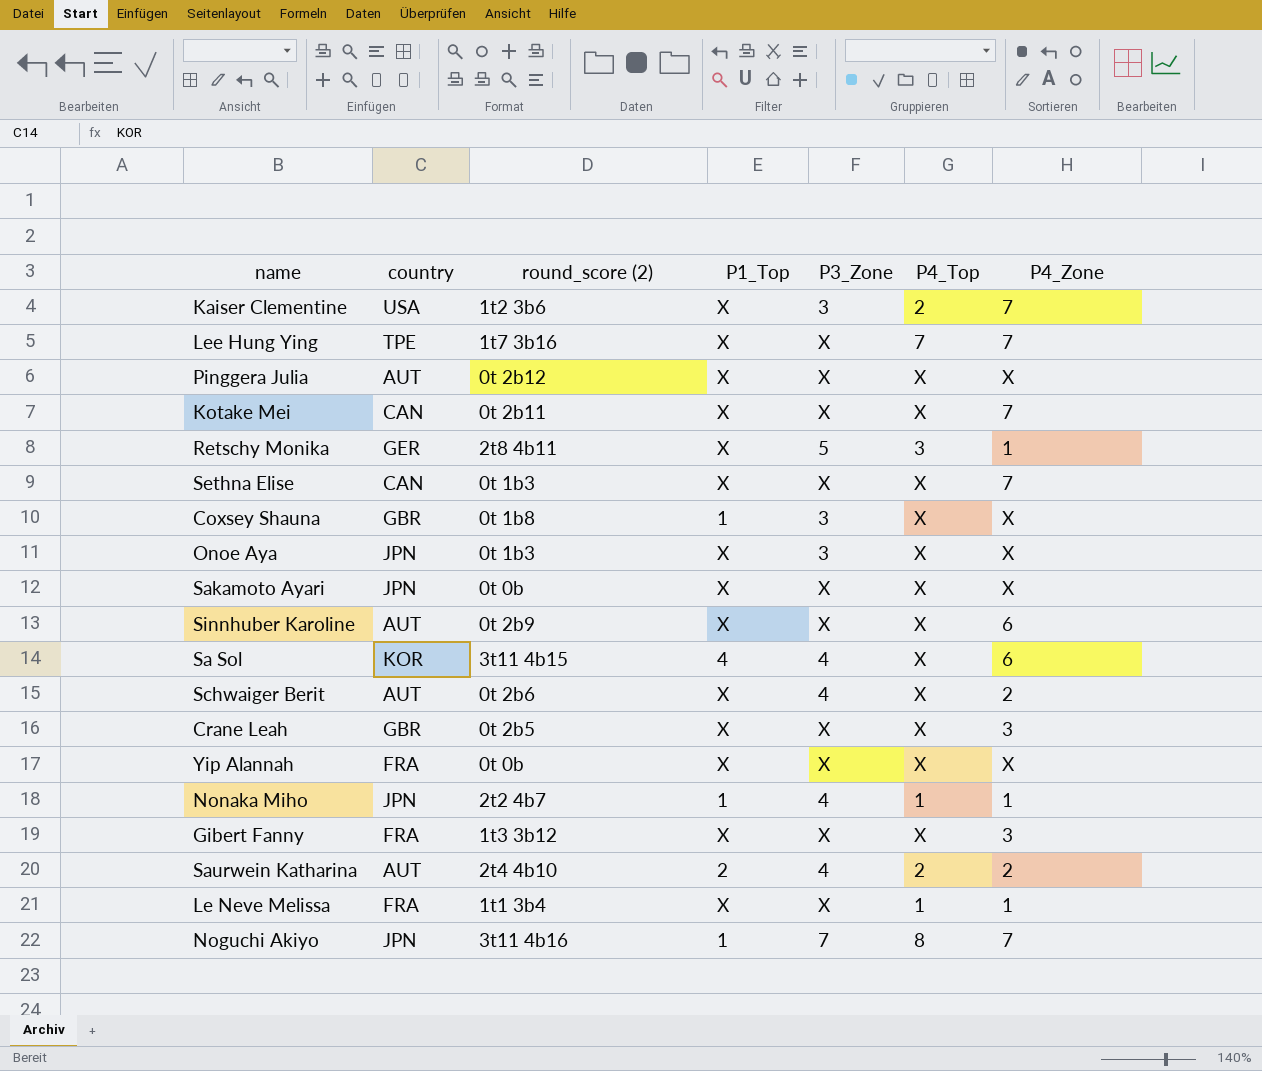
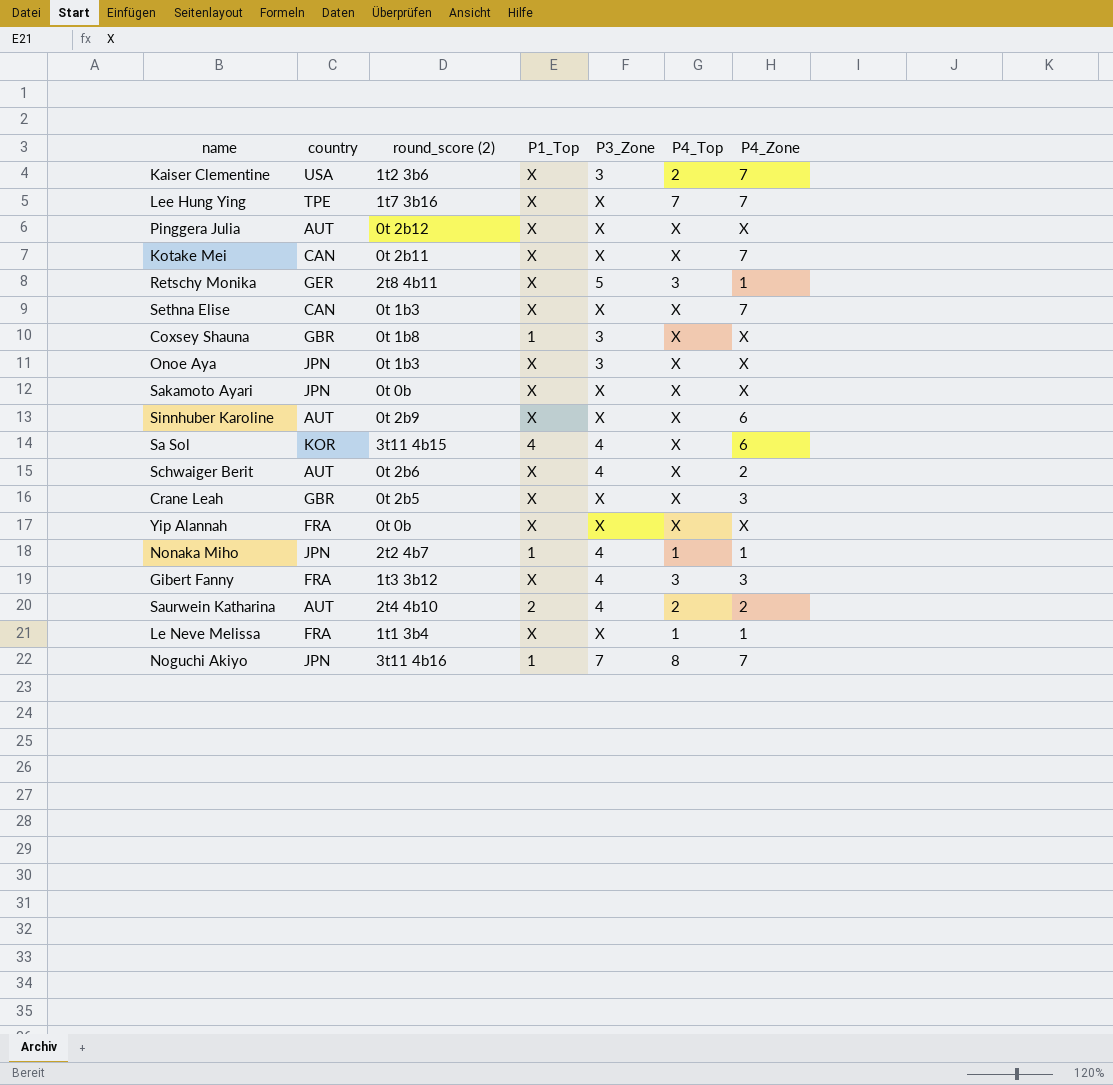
Gibert Fanny | P3_Zone: X -> 4
Gibert Fanny | P4_Top: X -> 3

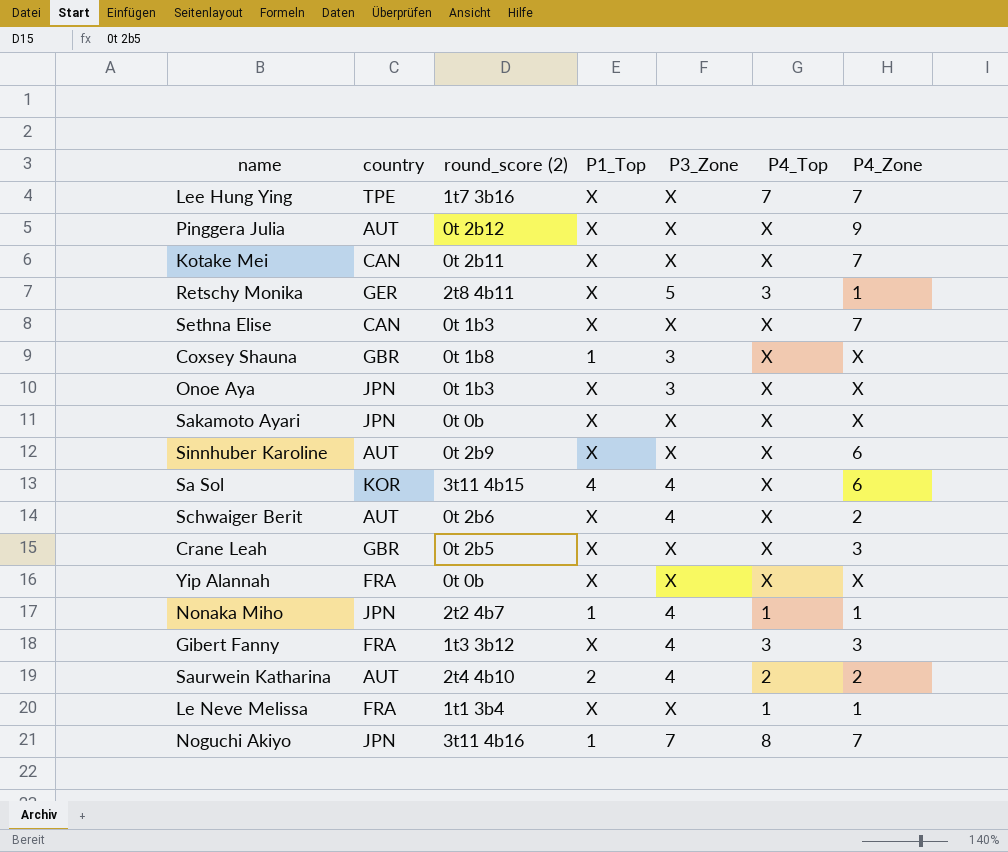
row Kaiser Clementine: USA | 1t2 3b6 | X | 3 | 2 | 7 -> none
Pinggera Julia | P4_Zone: X -> 9

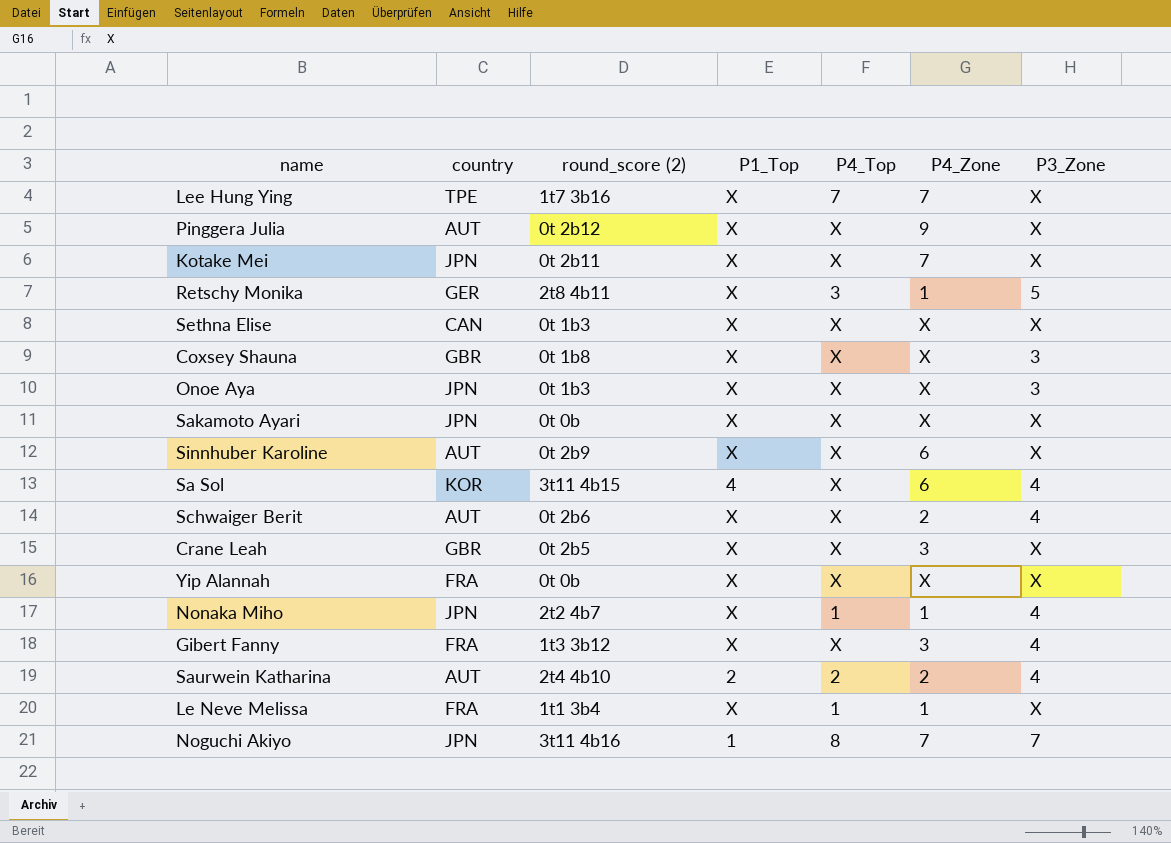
column P3_Zone | position: 5 -> 7
Kotake Mei | country: CAN -> JPN
Sethna Elise | P4_Zone: 7 -> X
Coxsey Shauna | P1_Top: 1 -> X
Nonaka Miho | P1_Top: 1 -> X
Gibert Fanny | P4_Top: 3 -> X

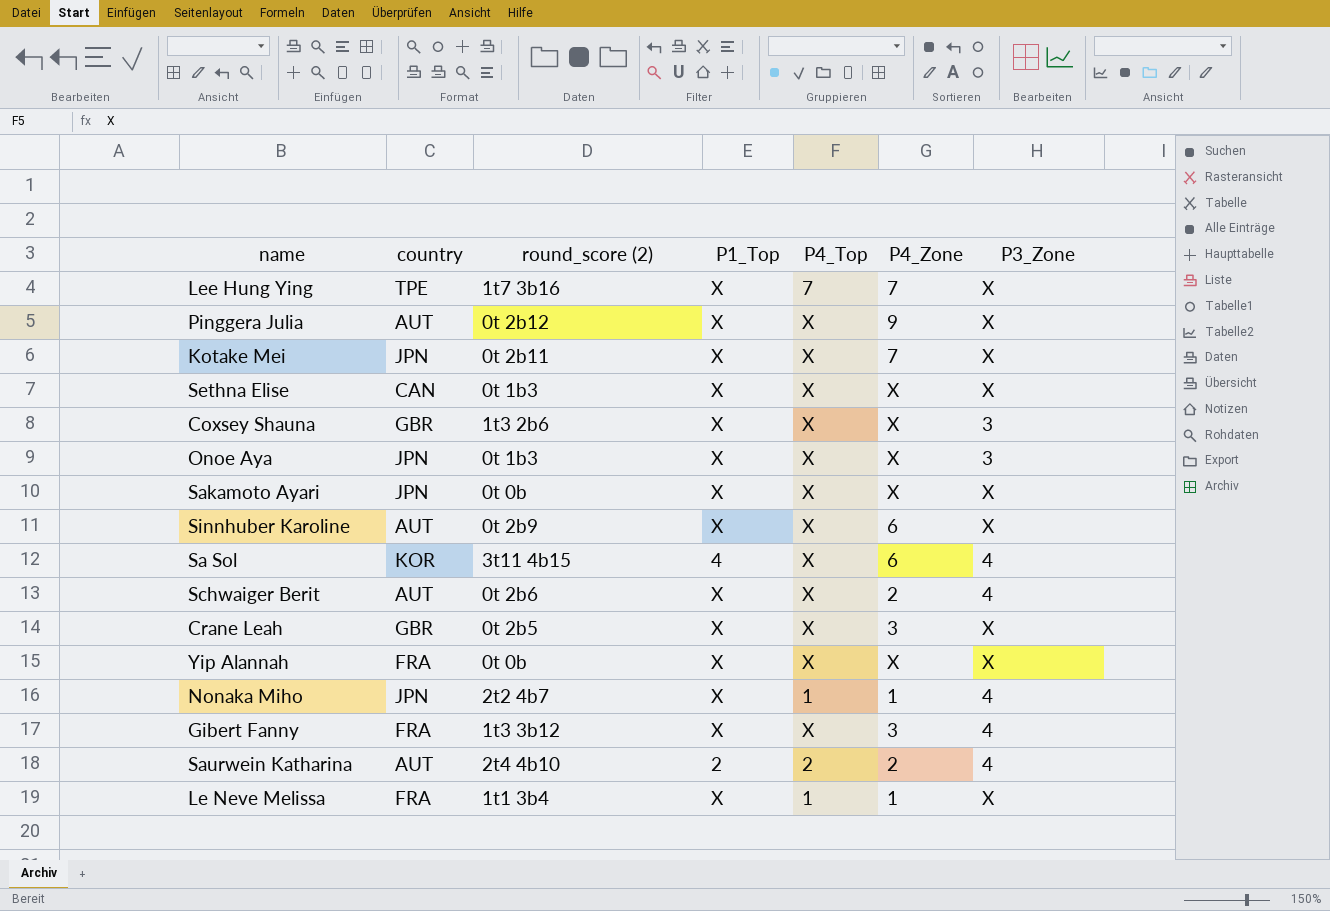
row Retschy Monika: GER | 2t8 4b11 | X | 3 | 1 | 5 -> none
row Noguchi Akiyo: JPN | 3t11 4b16 | 1 | 8 | 7 | 7 -> none
Coxsey Shauna | round_score (2): 0t 1b8 -> 1t3 2b6

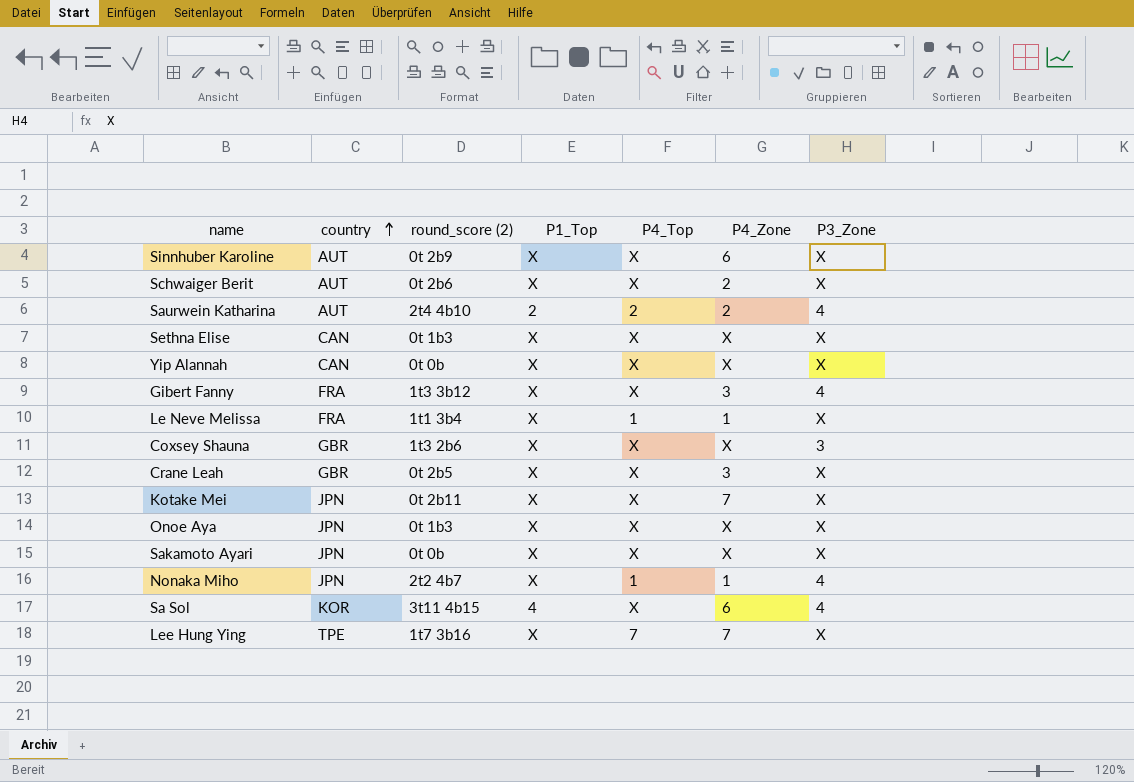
row order: none -> country ascending
row Pinggera Julia: AUT | 0t 2b12 | X | X | 9 | X -> none
Schwaiger Berit | P3_Zone: 4 -> X
Yip Alannah | country: FRA -> CAN
Onoe Aya | P3_Zone: 3 -> X

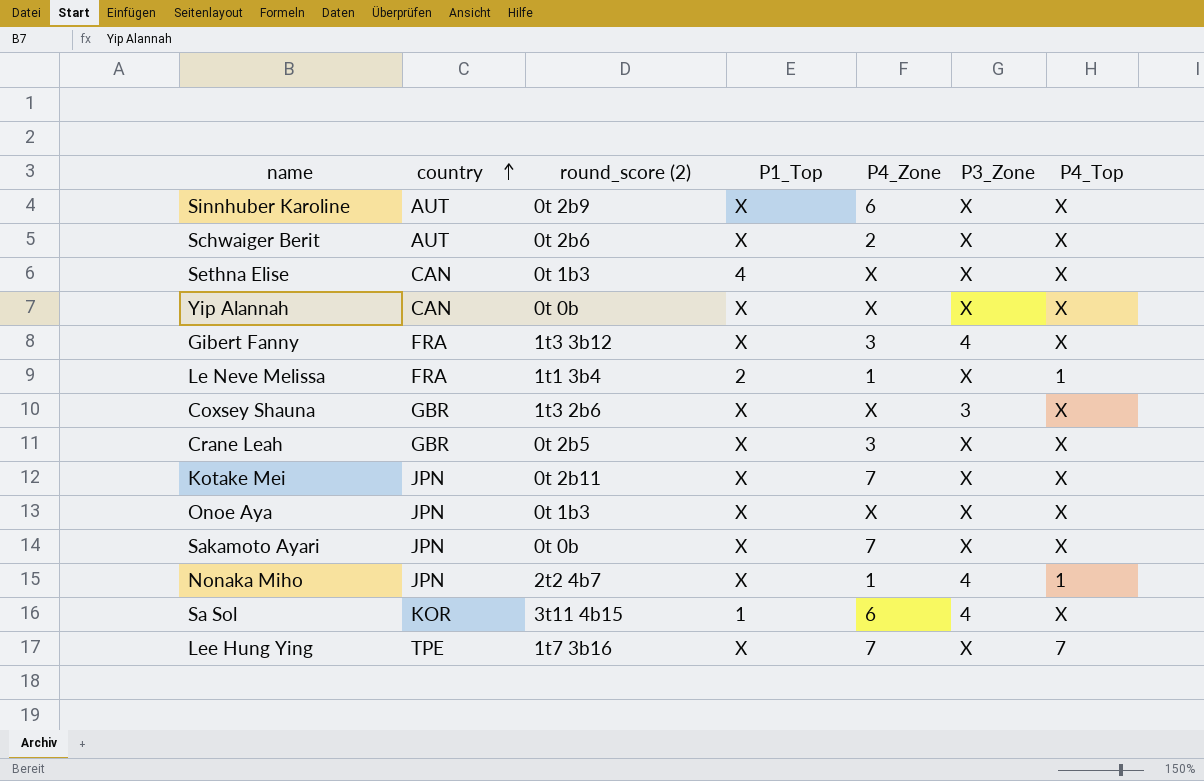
column P4_Top | position: 5 -> 7
row Saurwein Katharina: AUT | 2t4 4b10 | 2 | 2 | 2 | 4 -> none
Sethna Elise | P1_Top: X -> 4
Le Neve Melissa | P1_Top: X -> 2
Sakamoto Ayari | P4_Zone: X -> 7
Sa Sol | P1_Top: 4 -> 1

